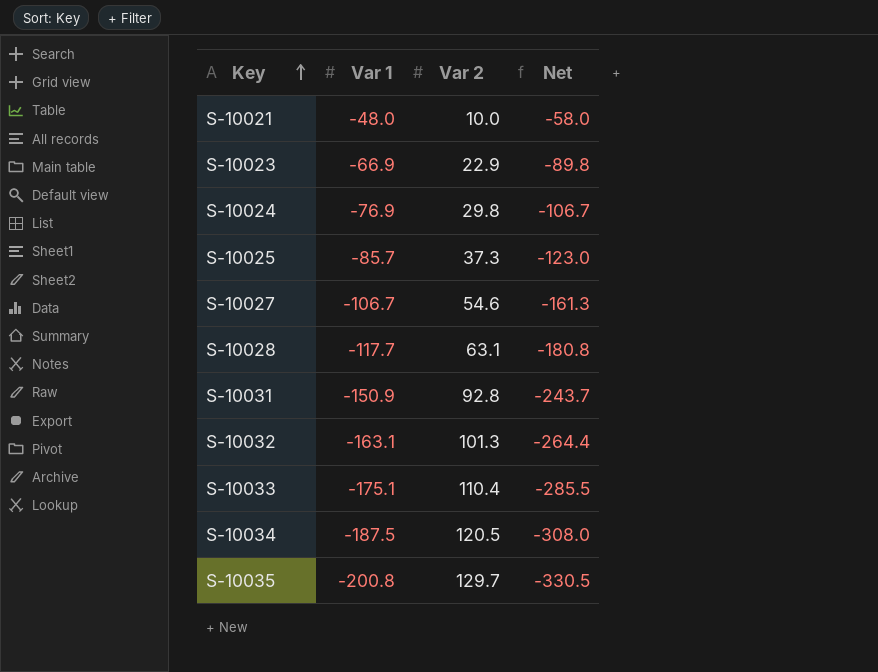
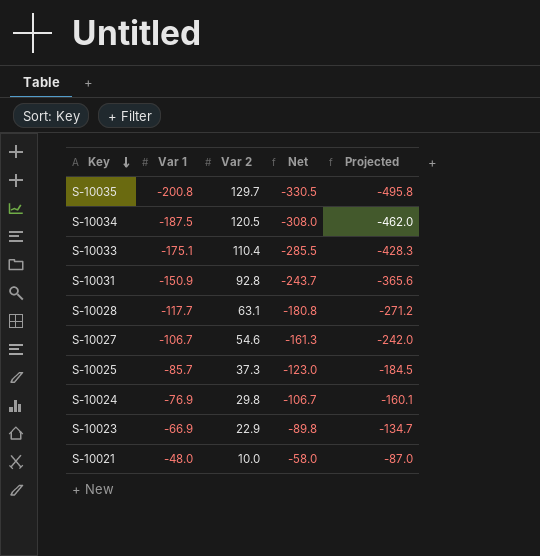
row order: Key ascending -> Key descending
column Projected | formula: none -> [Net] * 1.5
row S-10032: -163.1 | 101.3 | -264.4 -> none

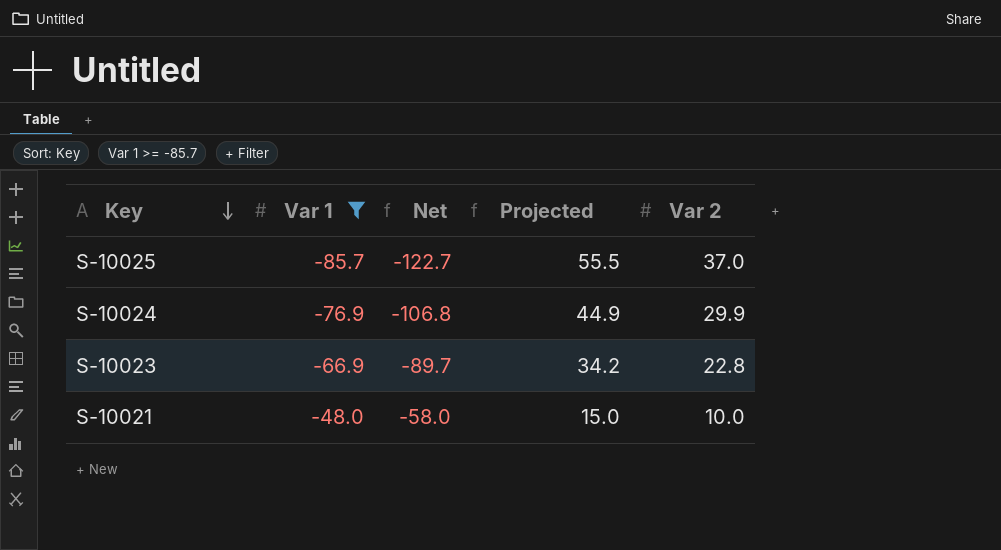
filter: none -> Var 1 >= -85.7
column Projected | formula: [Net] * 1.5 -> [Var 2] * 1.5
column Var 2 | position: 3 -> 5
S-10025 | Net: -123.0 -> -122.7
S-10025 | Var 2: 37.3 -> 37.0
S-10024 | Net: -106.7 -> -106.8
S-10024 | Var 2: 29.8 -> 29.9
S-10023 | Net: -89.8 -> -89.7
S-10023 | Var 2: 22.9 -> 22.8

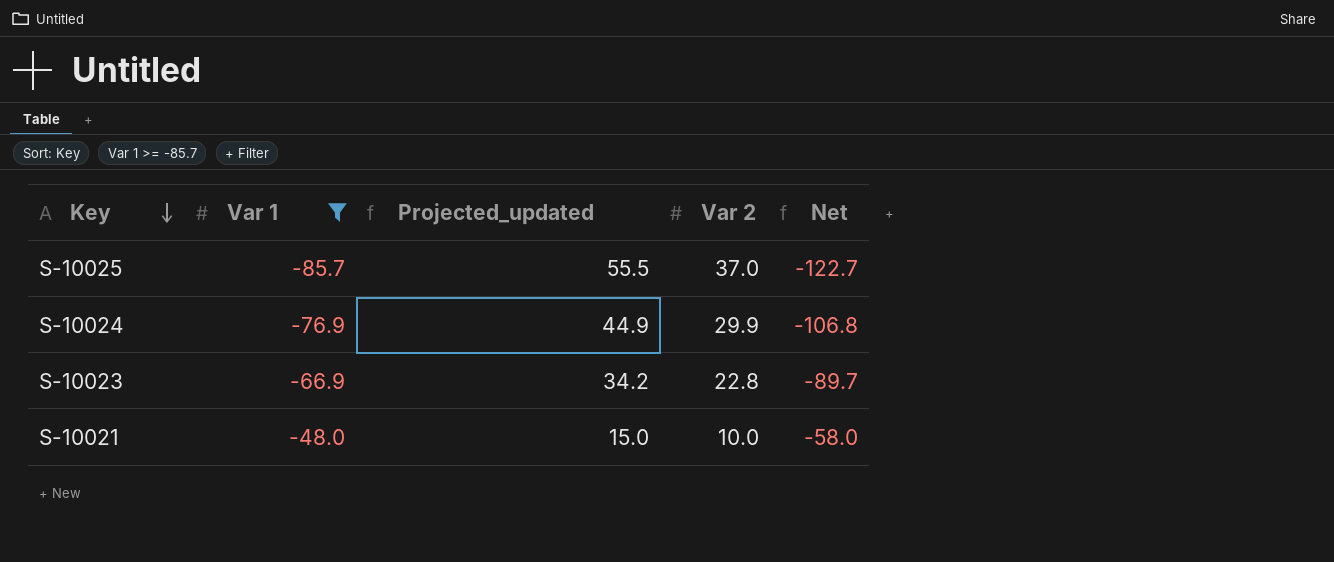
column name: Projected -> Projected_updated
column Net | position: 3 -> 5

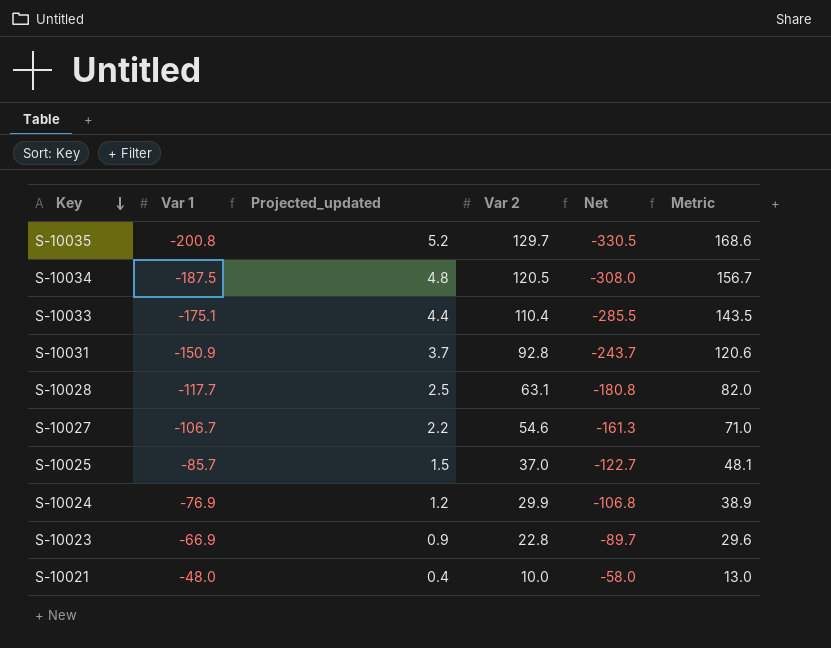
filter: Var 1 >= -85.7 -> none
column Projected_updated | formula: [Var 2] * 1.5 -> [Var 2] * 0.04
column Metric | formula: none -> [Var 2] * 1.3

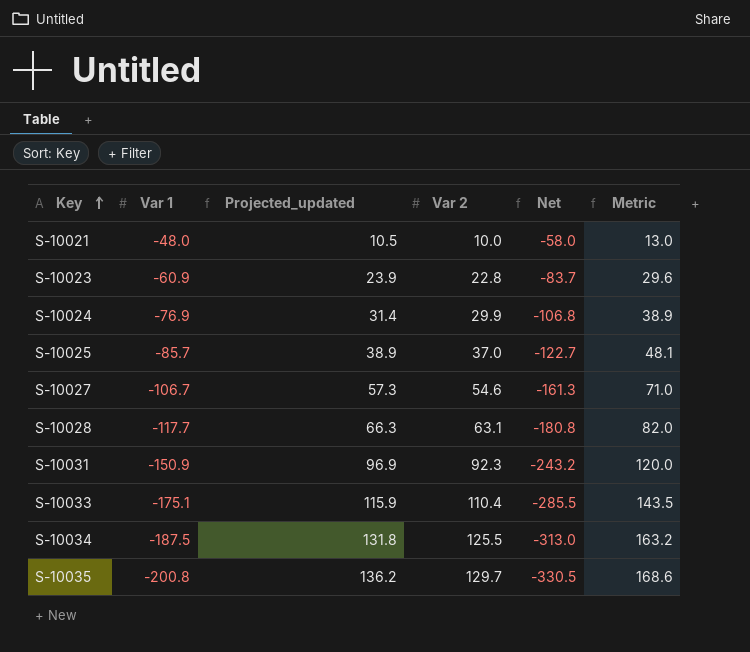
row order: Key descending -> Key ascending
column Projected_updated | formula: [Var 2] * 0.04 -> [Var 2] * 1.05
S-10023 | Var 1: -66.9 -> -60.9
S-10023 | Net: -89.7 -> -83.7
S-10031 | Var 2: 92.8 -> 92.3
S-10031 | Net: -243.7 -> -243.2
S-10031 | Metric: 120.6 -> 120.0
S-10034 | Var 2: 120.5 -> 125.5
S-10034 | Net: -308.0 -> -313.0
S-10034 | Metric: 156.7 -> 163.2

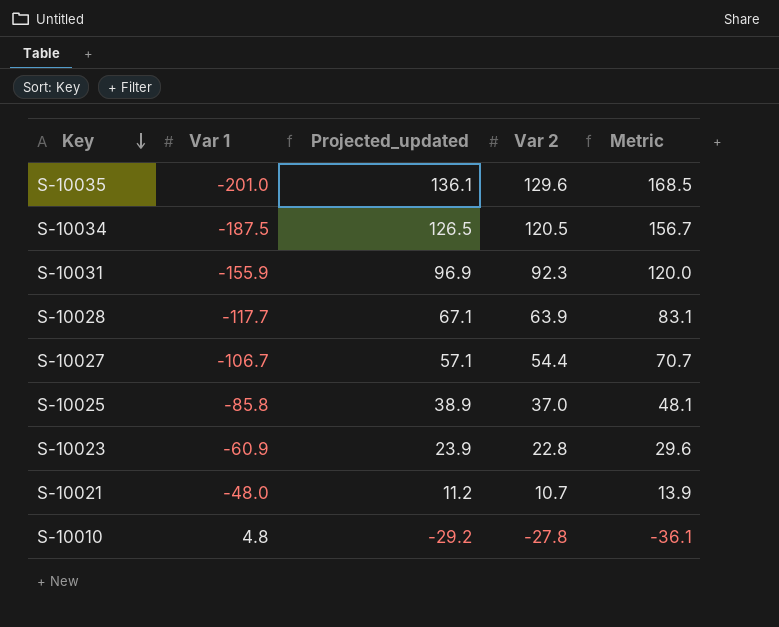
row order: Key ascending -> Key descending
column Net | formula: [Var 1] - [Var 2] -> none
row S-10024: -76.9 | 31.4 | 29.9 | -106.8 | 38.9 -> none
row S-10033: -175.1 | 115.9 | 110.4 | -285.5 | 143.5 -> none
S-10035 | Var 1: -200.8 -> -201.0
S-10035 | Projected_updated: 136.2 -> 136.1
S-10035 | Var 2: 129.7 -> 129.6
S-10035 | Metric: 168.6 -> 168.5
S-10034 | Projected_updated: 131.8 -> 126.5
S-10034 | Var 2: 125.5 -> 120.5
S-10034 | Metric: 163.2 -> 156.7
S-10031 | Var 1: -150.9 -> -155.9
S-10028 | Projected_updated: 66.3 -> 67.1
S-10028 | Var 2: 63.1 -> 63.9
S-10028 | Metric: 82.0 -> 83.1
S-10027 | Projected_updated: 57.3 -> 57.1
S-10027 | Var 2: 54.6 -> 54.4
S-10027 | Metric: 71.0 -> 70.7
S-10025 | Var 1: -85.7 -> -85.8
S-10021 | Projected_updated: 10.5 -> 11.2
S-10021 | Var 2: 10.0 -> 10.7
S-10021 | Metric: 13.0 -> 13.9
row S-10010: none -> 4.8 | -29.2 | -27.8 | -36.1

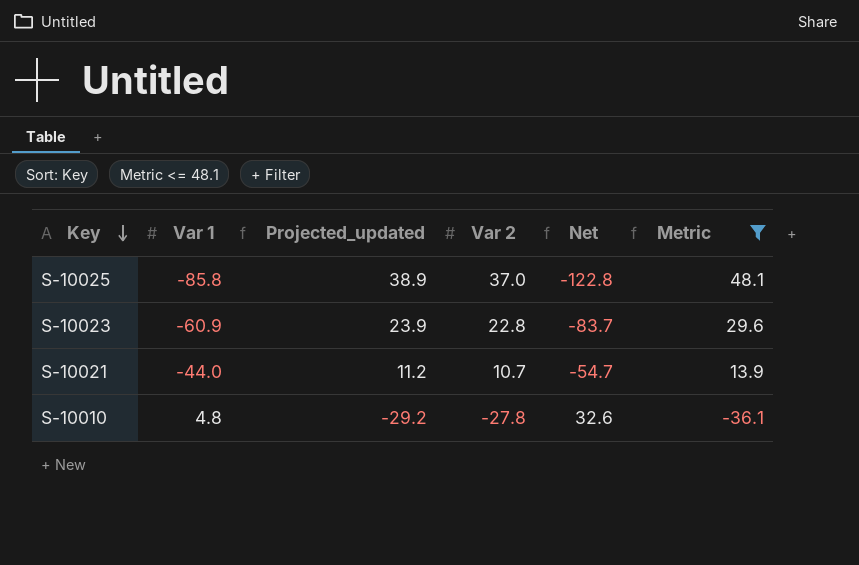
filter: none -> Metric <= 48.1
column Net | formula: none -> [Var 1] - [Var 2]
S-10021 | Var 1: -48.0 -> -44.0

